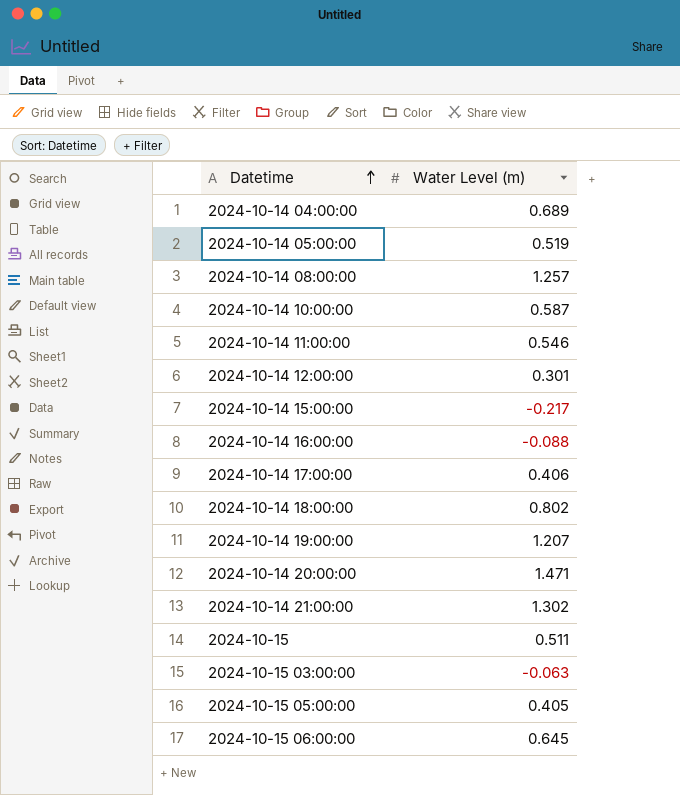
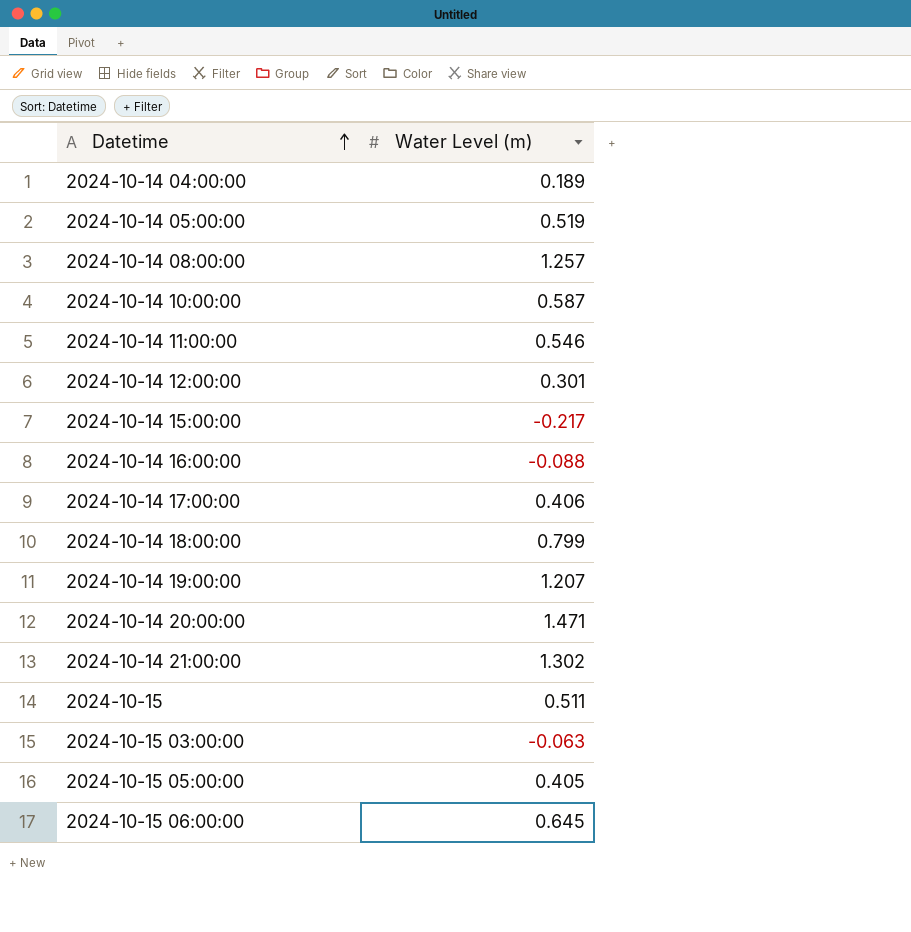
2024-10-14 04:00:00 | Water Level (m): 0.689 -> 0.189
2024-10-14 18:00:00 | Water Level (m): 0.802 -> 0.799

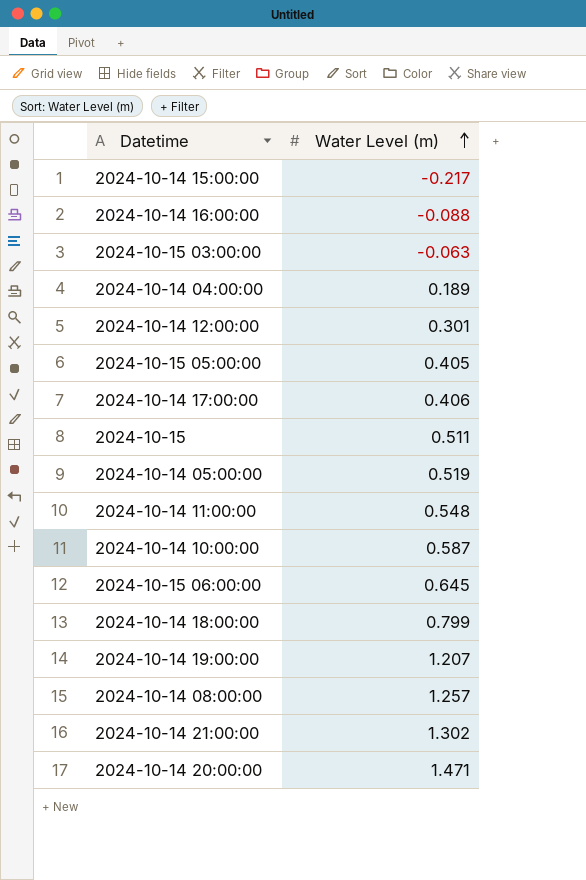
row order: Datetime ascending -> Water Level (m) ascending
2024-10-14 11:00:00 | Water Level (m): 0.546 -> 0.548

